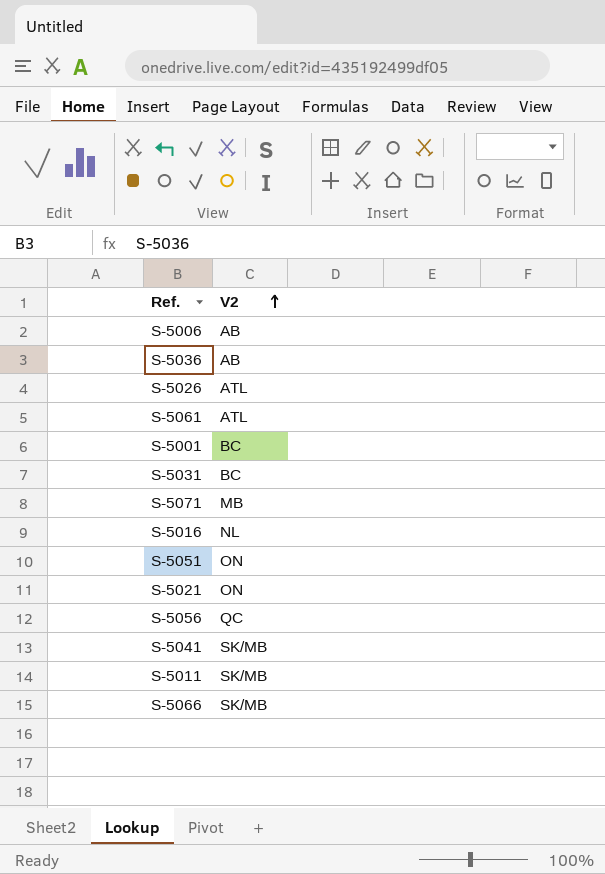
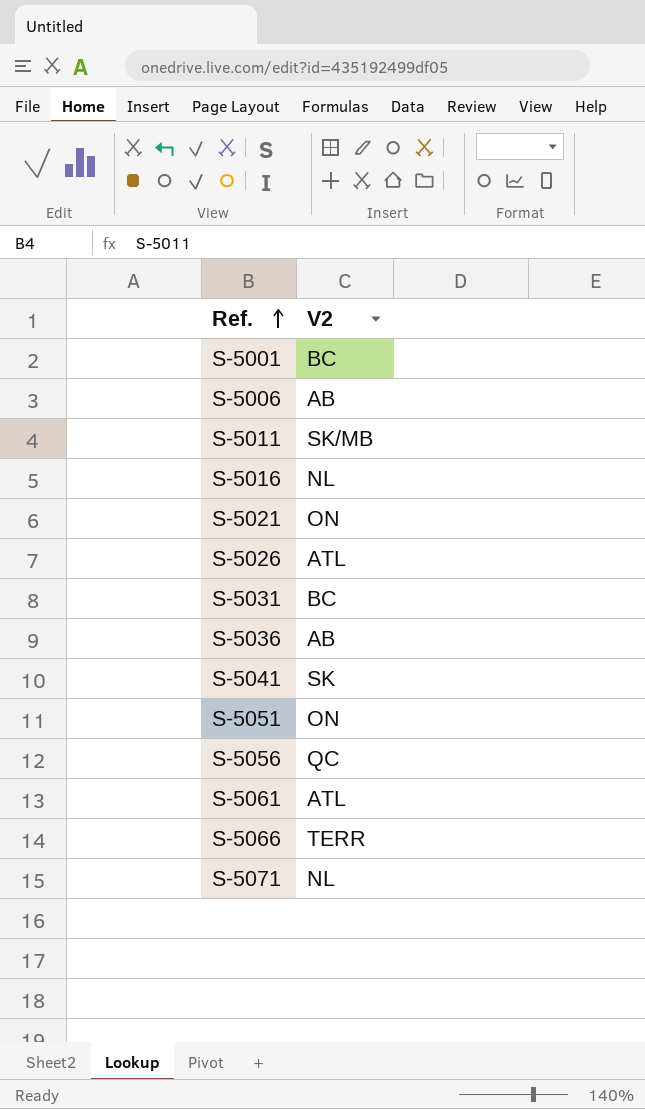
row order: V2 ascending -> Ref. ascending
S-5041 | V2: SK/MB -> SK
S-5066 | V2: SK/MB -> TERR
S-5071 | V2: MB -> NL

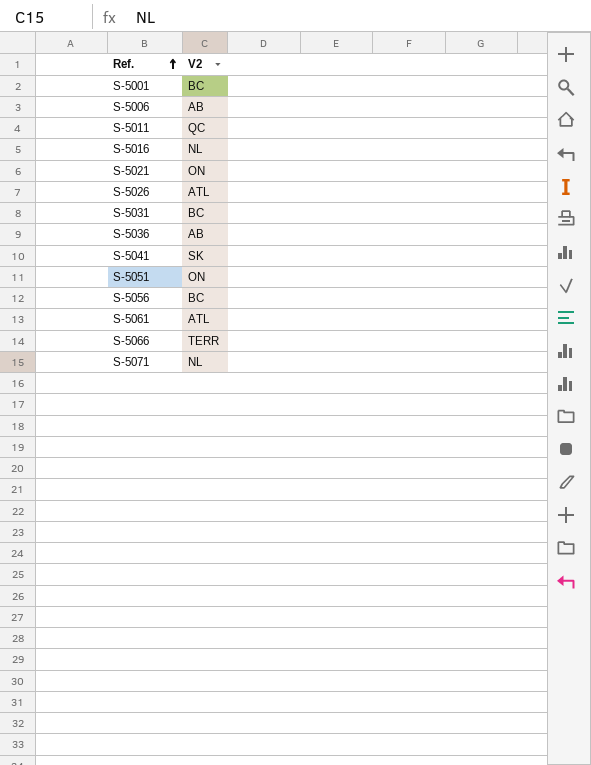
S-5011 | V2: SK/MB -> QC
S-5056 | V2: QC -> BC

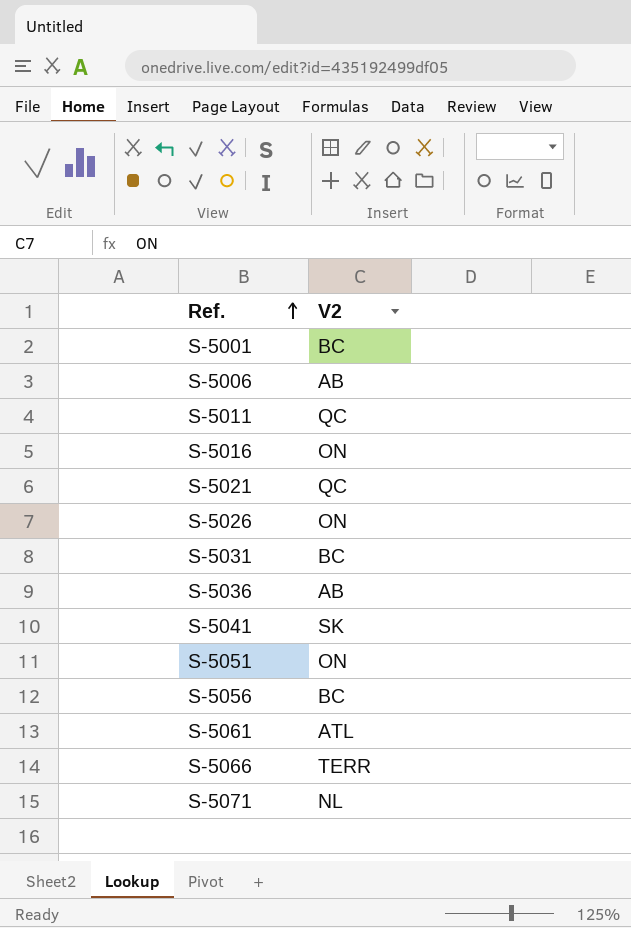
S-5016 | V2: NL -> ON
S-5021 | V2: ON -> QC
S-5026 | V2: ATL -> ON

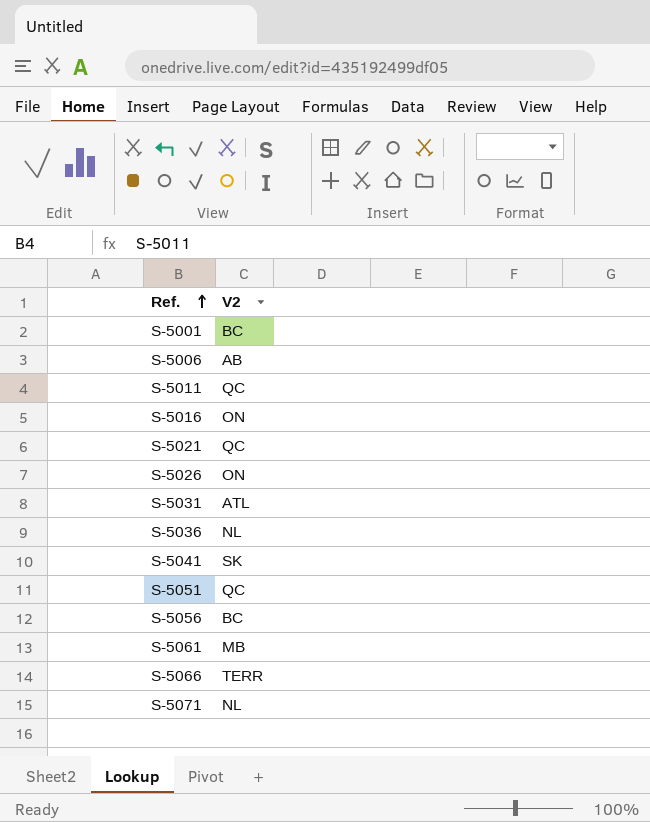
S-5031 | V2: BC -> ATL
S-5036 | V2: AB -> NL
S-5051 | V2: ON -> QC
S-5061 | V2: ATL -> MB

